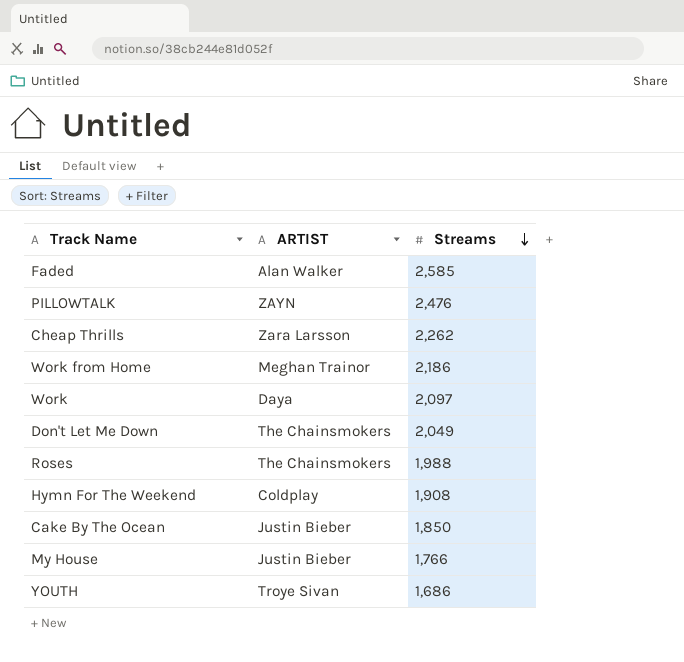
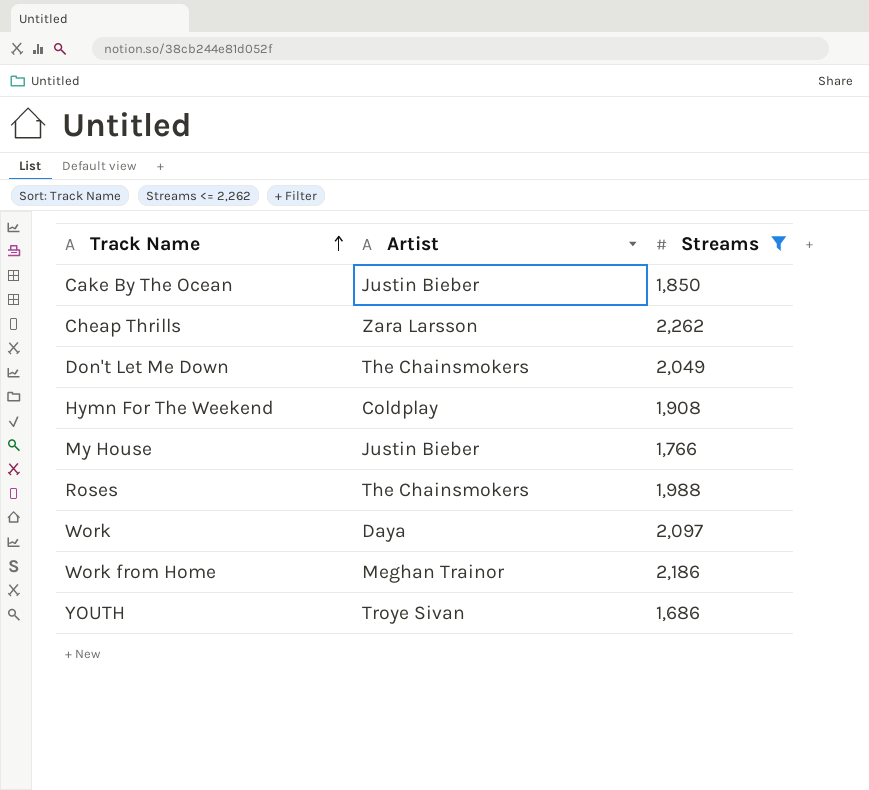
filter: none -> Streams <= 2,262
row order: Streams descending -> Track Name ascending
column name: ARTIST -> Artist

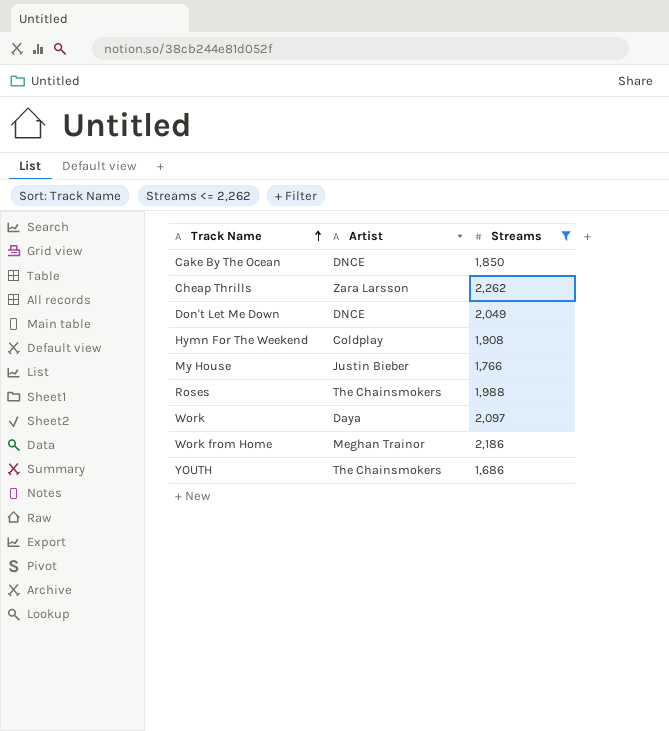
Cake By The Ocean | Artist: Justin Bieber -> DNCE
Don't Let Me Down | Artist: The Chainsmokers -> DNCE
YOUTH | Artist: Troye Sivan -> The Chainsmokers

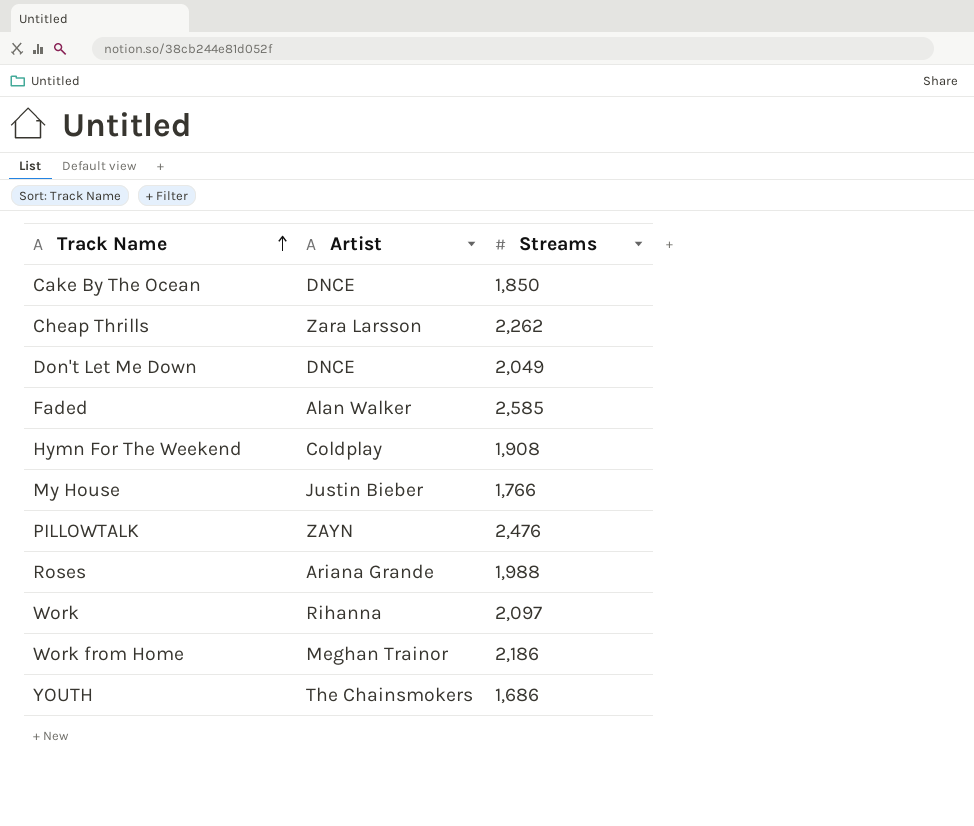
filter: Streams <= 2,262 -> none
Roses | Artist: The Chainsmokers -> Ariana Grande
Work | Artist: Daya -> Rihanna

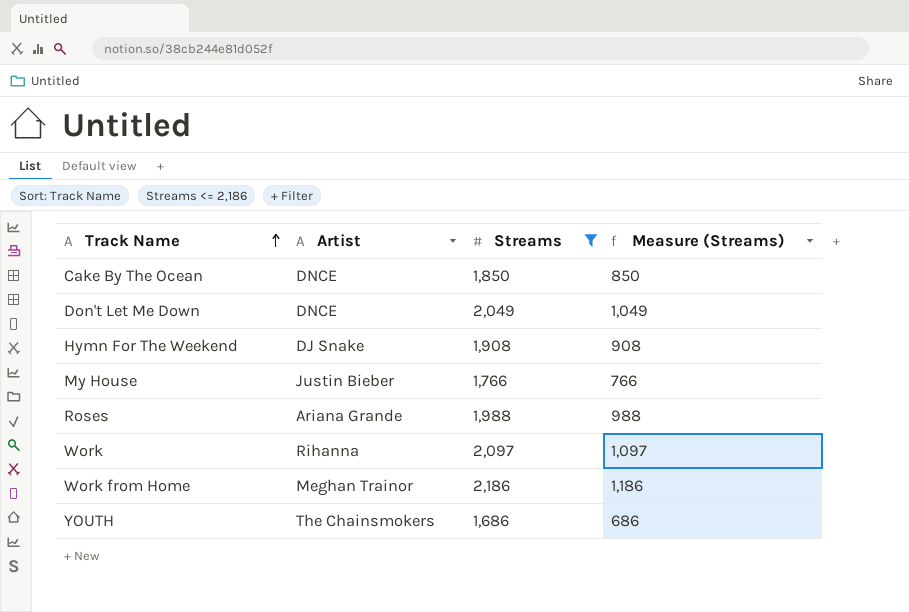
filter: none -> Streams <= 2,186
column Measure (Streams) | formula: none -> [Streams] - 1000
Hymn For The Weekend | Artist: Coldplay -> DJ Snake

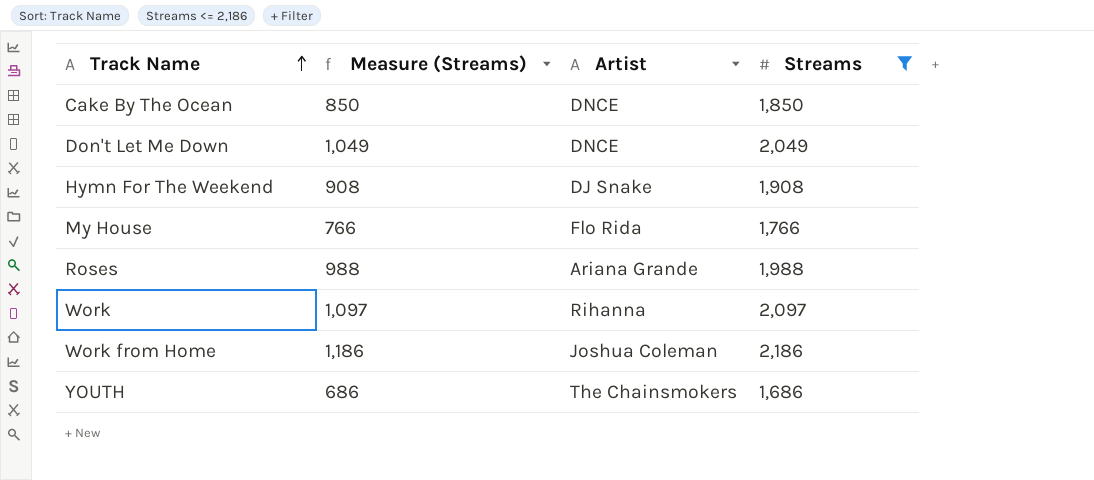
column Measure (Streams) | position: 4 -> 2
My House | Artist: Justin Bieber -> Flo Rida
Work from Home | Artist: Meghan Trainor -> Joshua Coleman

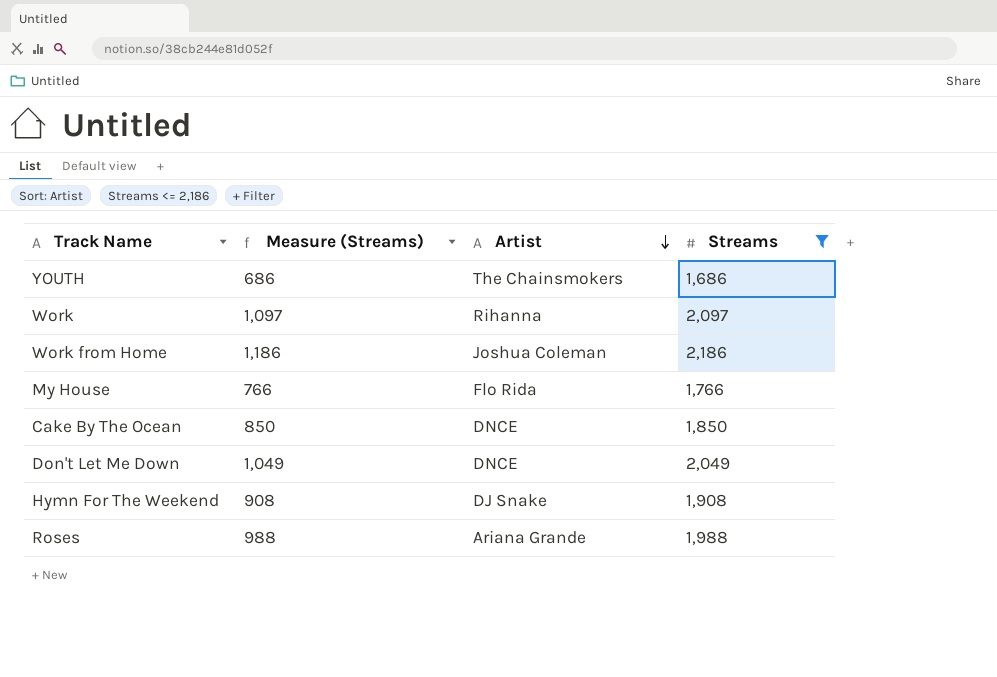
row order: Track Name ascending -> Artist descending

